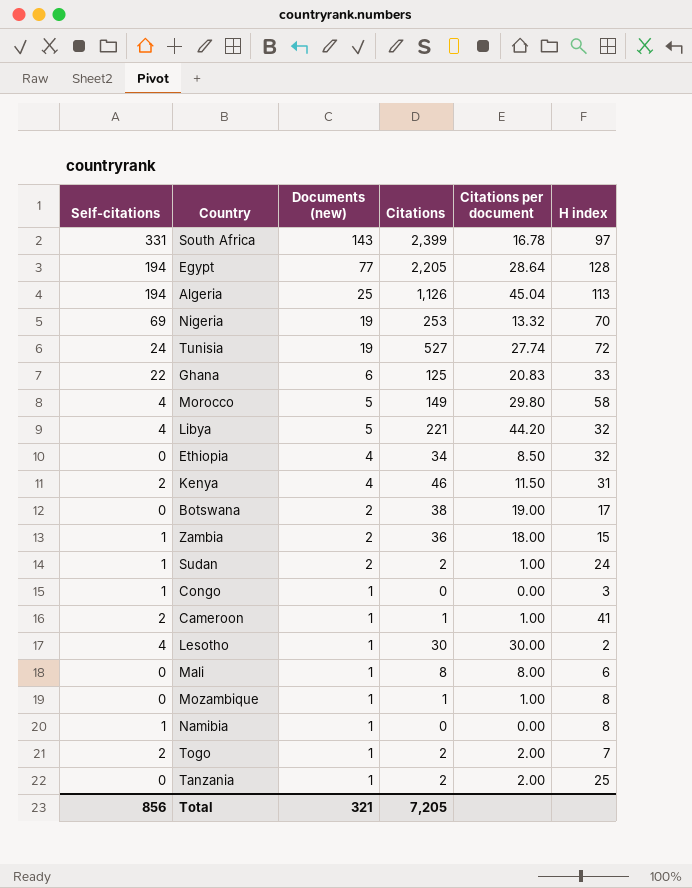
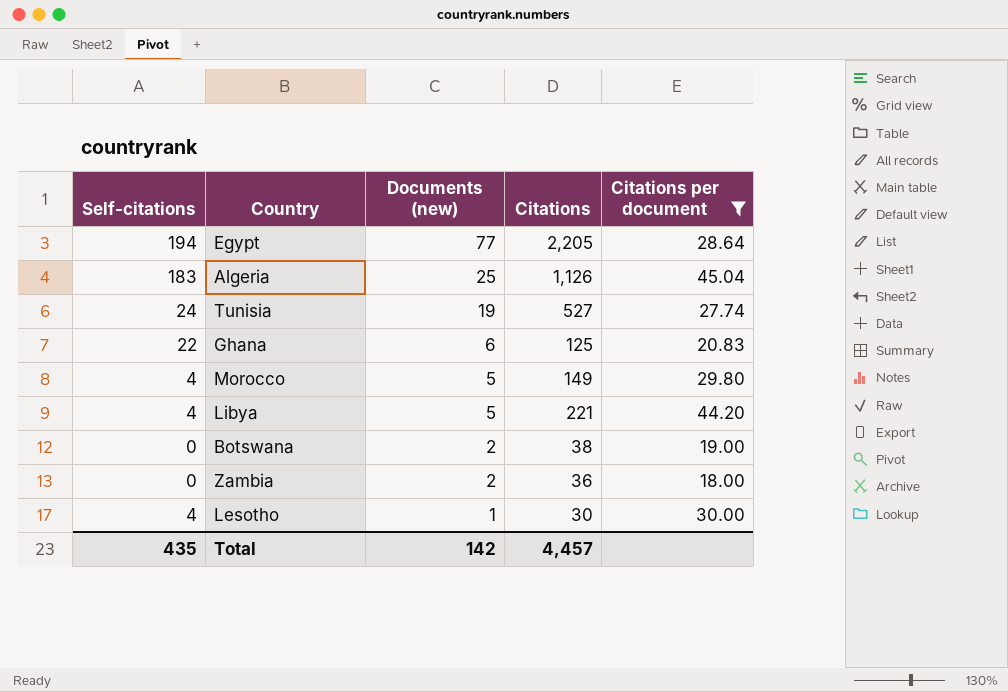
filter: none -> Citations per document >= 18.00
column H index | position: 6 -> none
Algeria | Self-citations: 194 -> 183
Zambia | Self-citations: 1 -> 0
Total | Self-citations: 856 -> 435
Total | Documents (new): 321 -> 142
Total | Citations: 7,205 -> 4,457

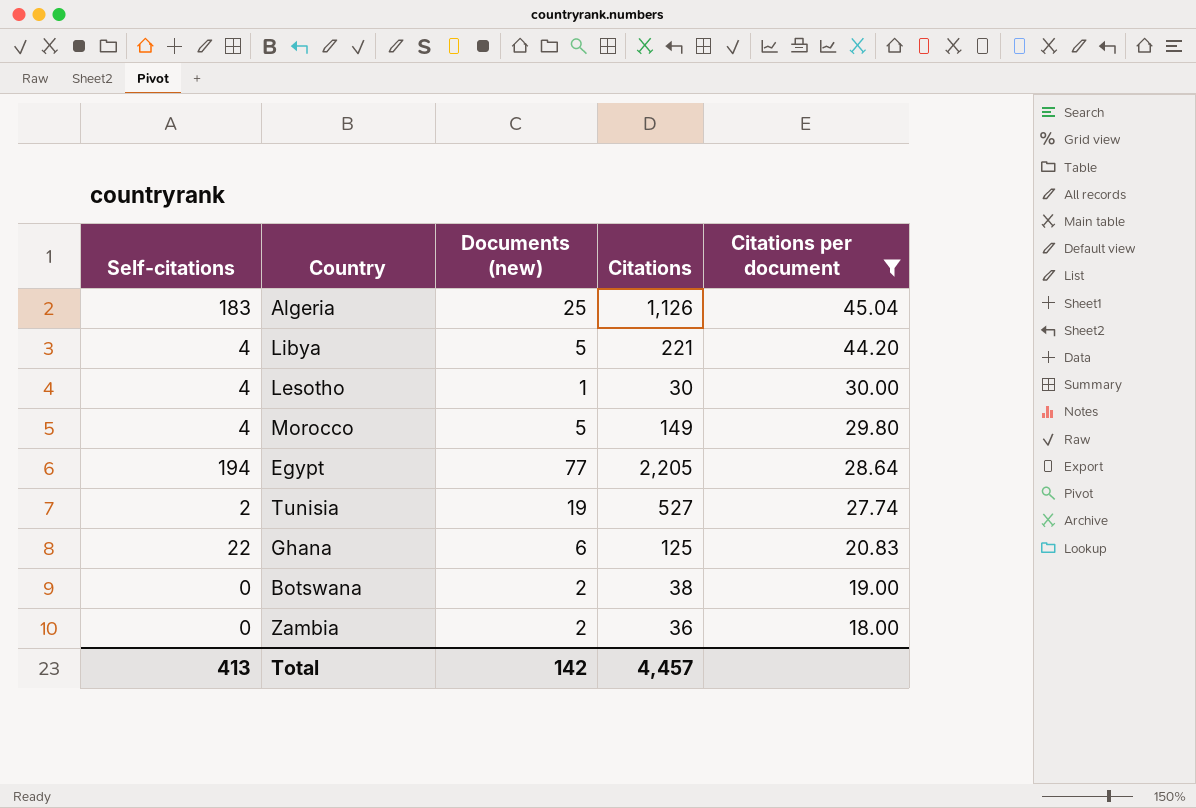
row order: Documents (new) descending -> Citations per document descending
Tunisia | Self-citations: 24 -> 2
Total | Self-citations: 435 -> 413

